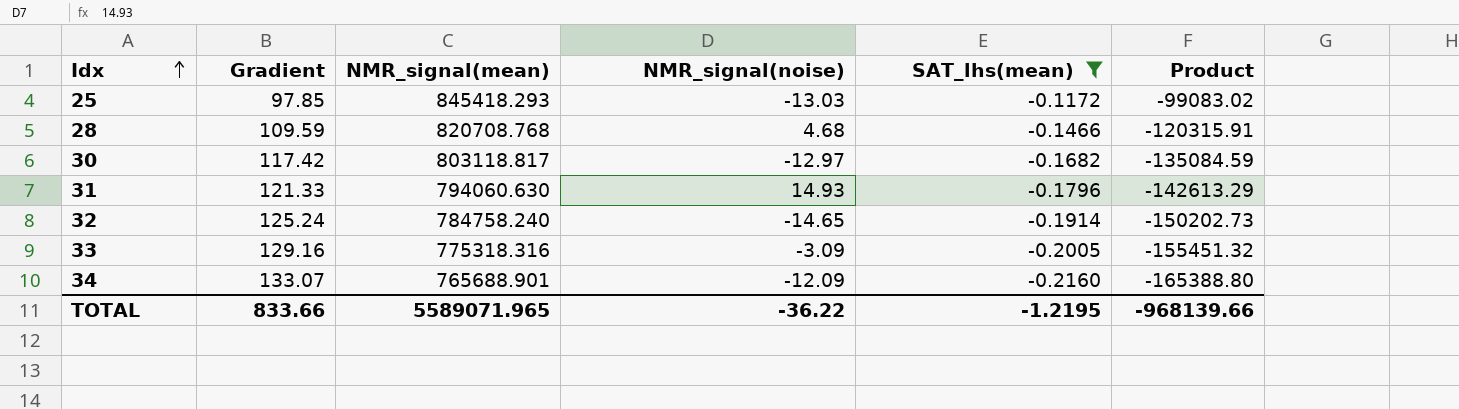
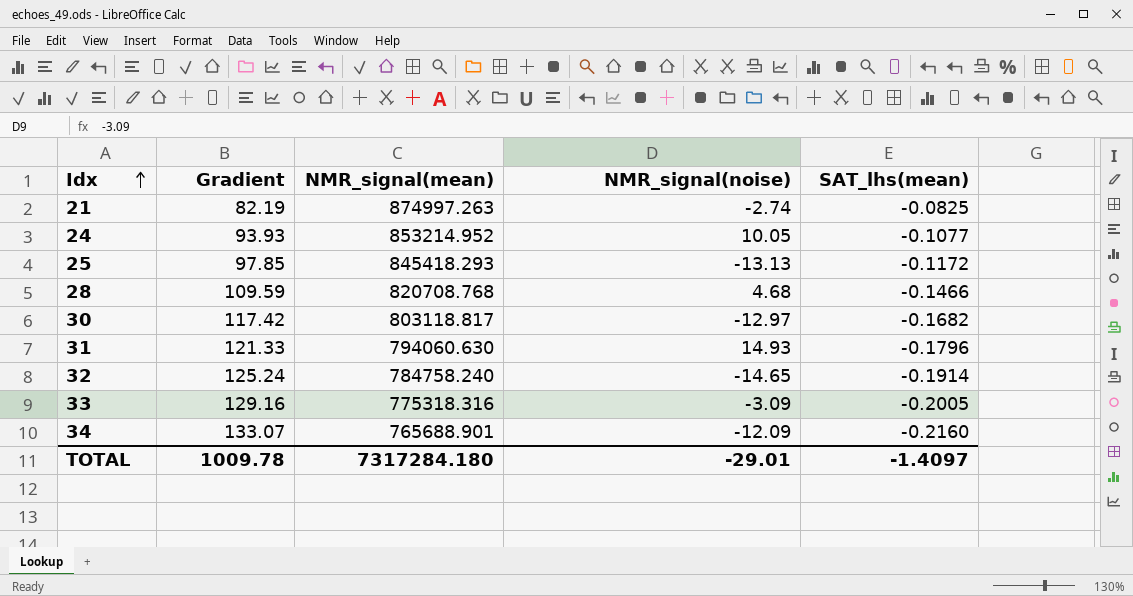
filter: SAT_lhs(mean) <= -0.1172 -> none
column Product | formula: [NMR_signal(mean)] * [SAT_lhs(mean)] -> none
25 | NMR_signal(noise): -13.03 -> -13.13
TOTAL | Gradient: 833.66 -> 1009.78
TOTAL | NMR_signal(mean): 5589071.965 -> 7317284.180
TOTAL | NMR_signal(noise): -36.22 -> -29.01
TOTAL | SAT_lhs(mean): -1.2195 -> -1.4097

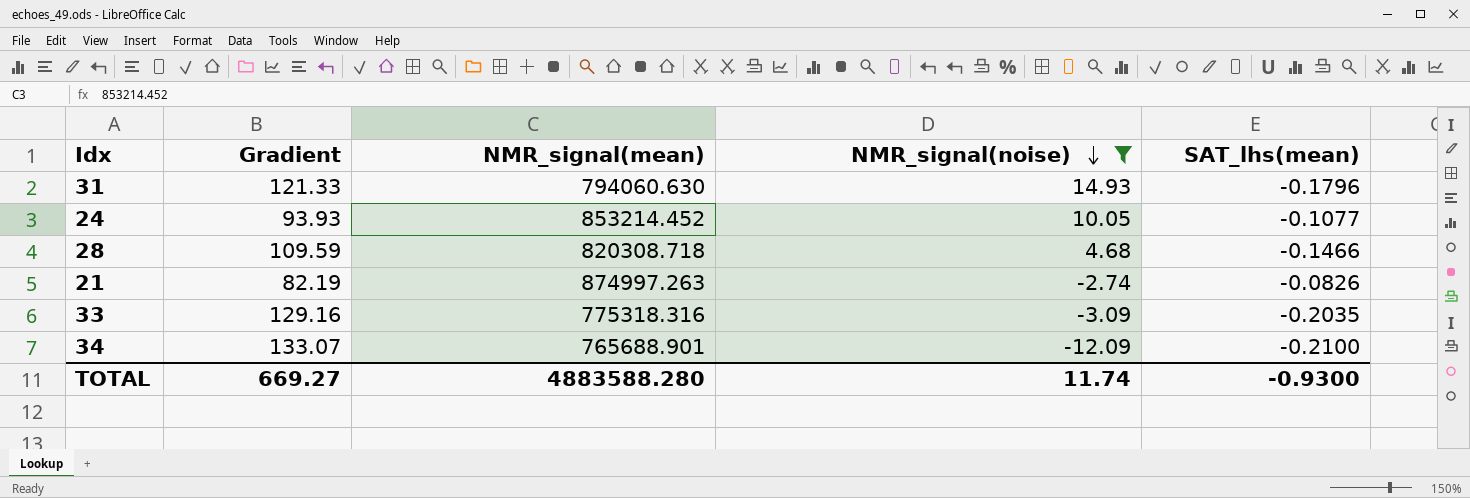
filter: none -> NMR_signal(noise) >= -12.09
row order: Idx ascending -> NMR_signal(noise) descending
24 | NMR_signal(mean): 853214.952 -> 853214.452
28 | NMR_signal(mean): 820708.768 -> 820308.718
21 | SAT_lhs(mean): -0.0825 -> -0.0826
33 | SAT_lhs(mean): -0.2005 -> -0.2035
34 | SAT_lhs(mean): -0.2160 -> -0.2100
TOTAL | Gradient: 1009.78 -> 669.27
TOTAL | NMR_signal(mean): 7317284.180 -> 4883588.280
TOTAL | NMR_signal(noise): -29.01 -> 11.74
TOTAL | SAT_lhs(mean): -1.4097 -> -0.9300

